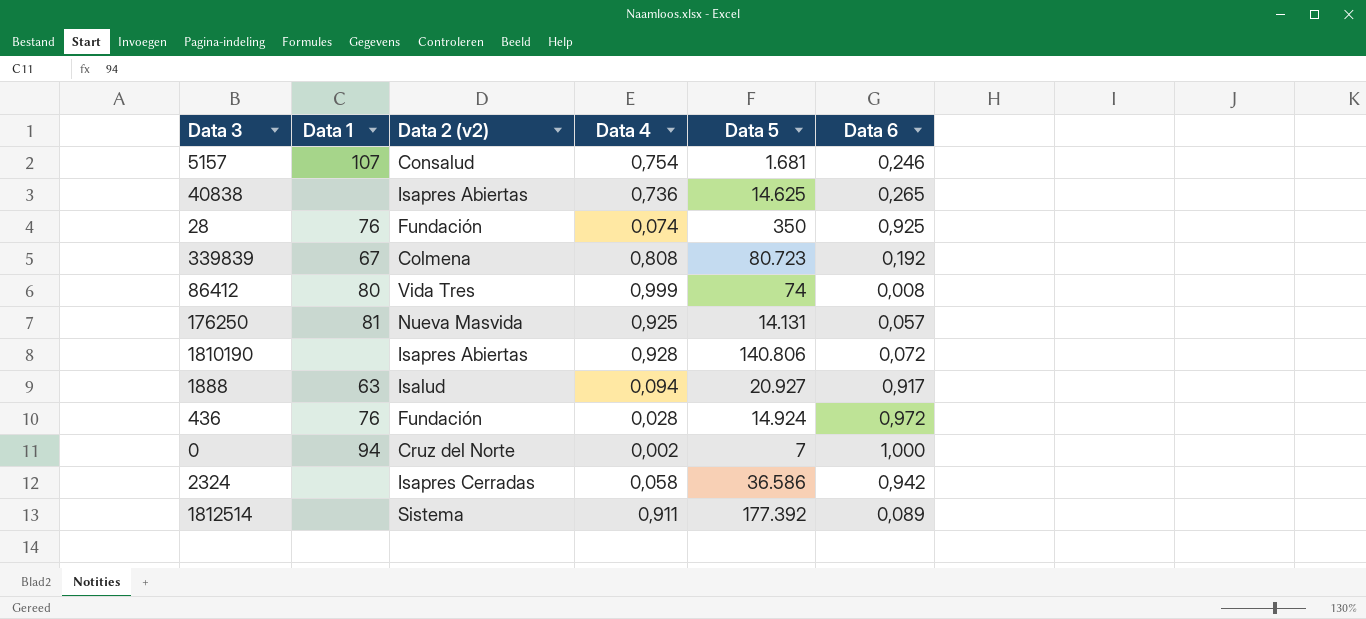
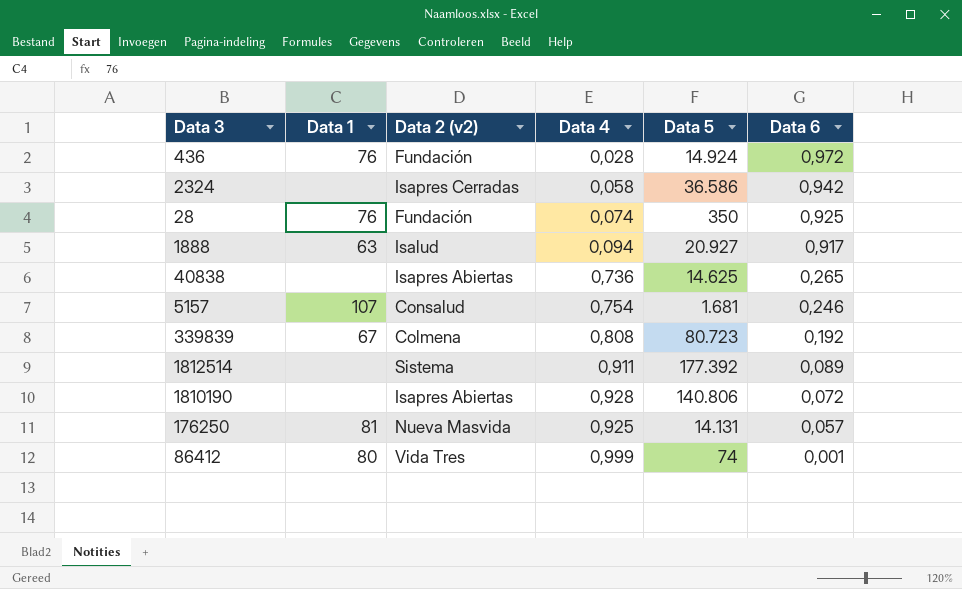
row order: none -> Data 6 descending
row 0: 94 | Cruz del Norte | 0,002 | 7 | 1,000 -> none
86412 | Data 6: 0,008 -> 0,001

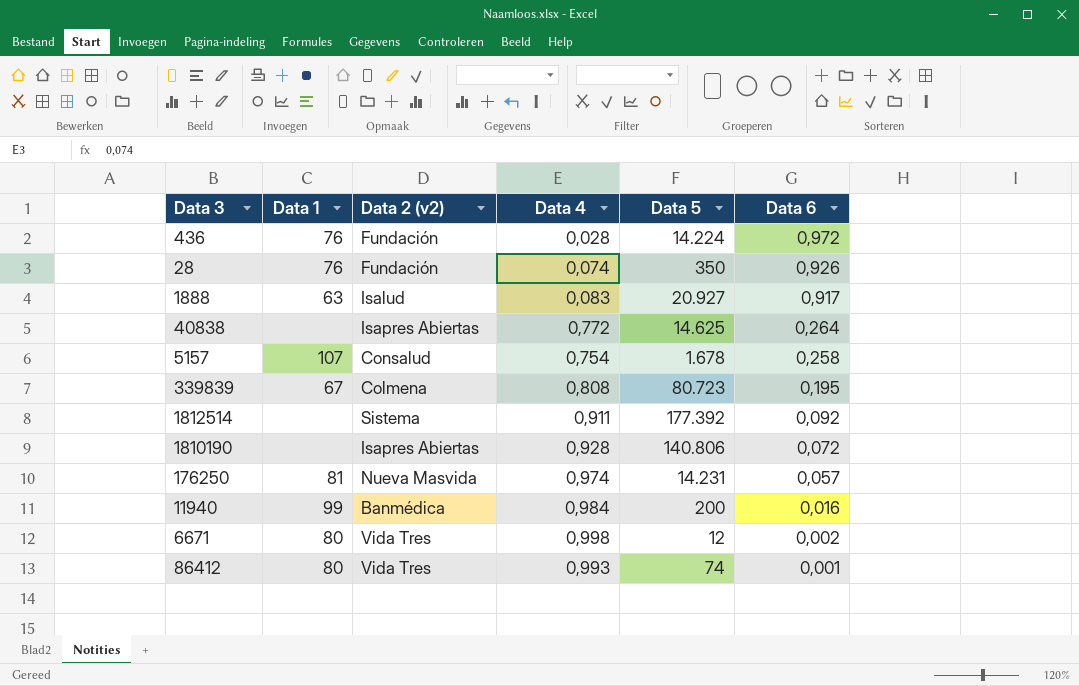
row 2324: none | Isapres Cerradas | 0,058 | 36.586 | 0,942 -> none
436 | Data 5: 14.924 -> 14.224
28 | Data 6: 0,925 -> 0,926
1888 | Data 4: 0,094 -> 0,083
40838 | Data 4: 0,736 -> 0,772
40838 | Data 6: 0,265 -> 0,264
5157 | Data 5: 1.681 -> 1.678
5157 | Data 6: 0,246 -> 0,258
339839 | Data 6: 0,192 -> 0,195
1812514 | Data 6: 0,089 -> 0,092
176250 | Data 4: 0,925 -> 0,974
176250 | Data 5: 14.131 -> 14.231
row 11940: none -> 99 | Banmédica | 0,984 | 200 | 0,016
row 6671: none -> 80 | Vida Tres | 0,998 | 12 | 0,002
86412 | Data 4: 0,999 -> 0,993

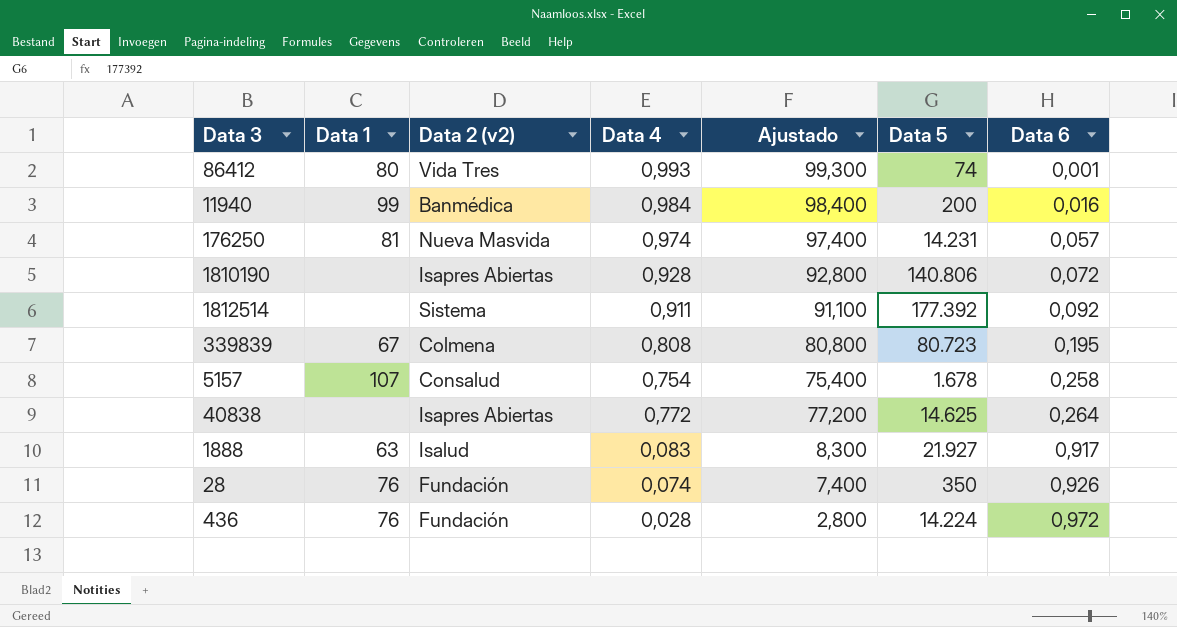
row order: Data 6 descending -> Data 6 ascending
column Ajustado | formula: none -> [Data 4] * 100
row 6671: 80 | Vida Tres | 0,998 | 12 | 0,002 -> none
1888 | Data 5: 20.927 -> 21.927

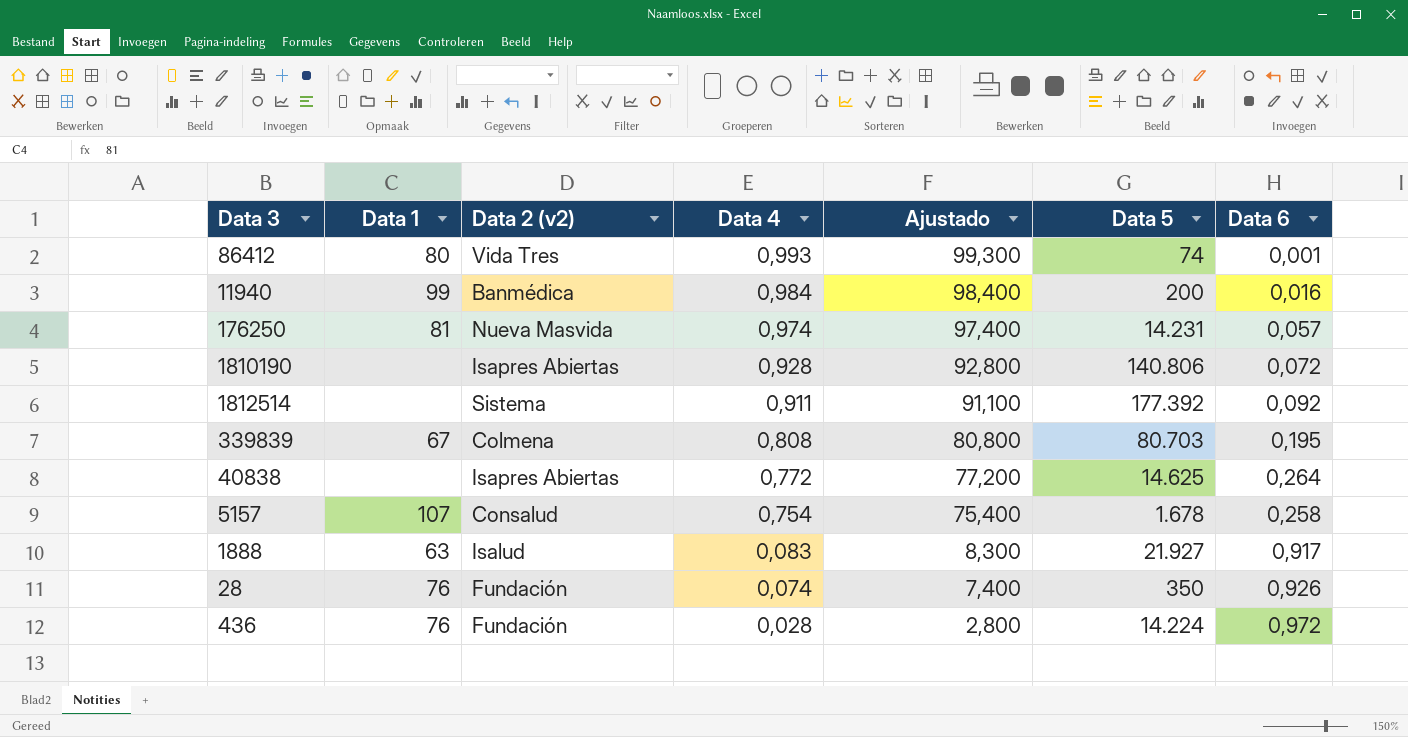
row order: Data 6 ascending -> Data 4 descending
339839 | Data 5: 80.723 -> 80.703

